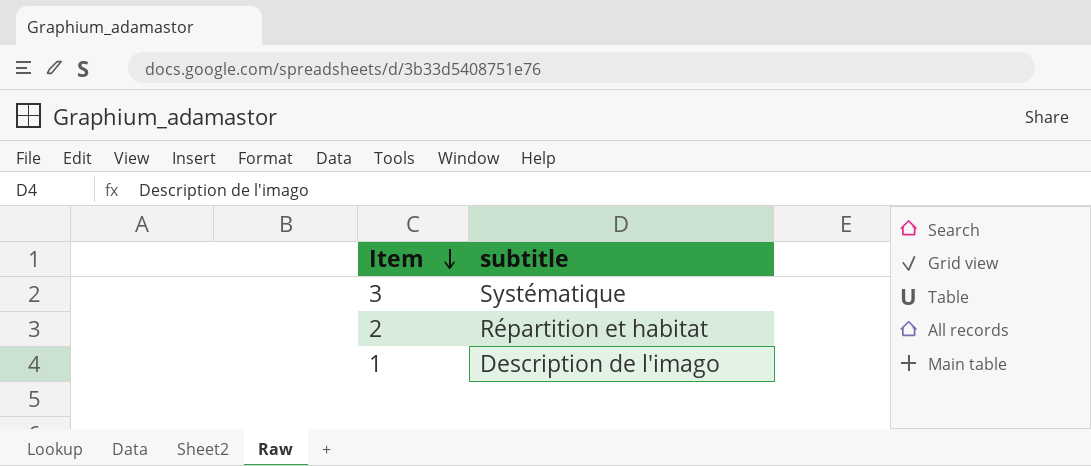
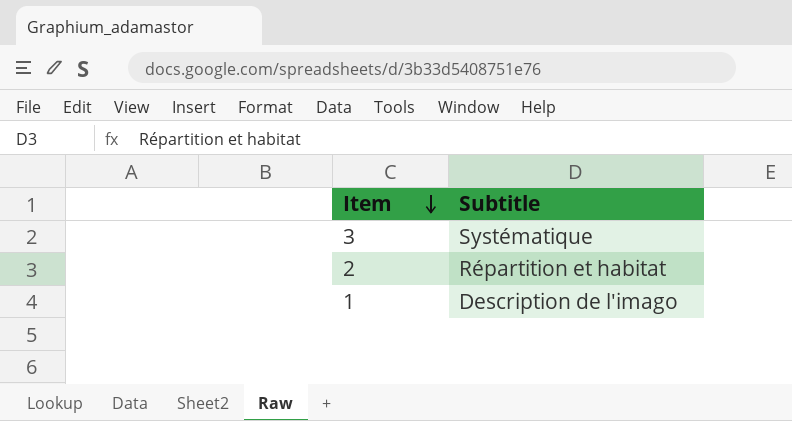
column name: subtitle -> Subtitle

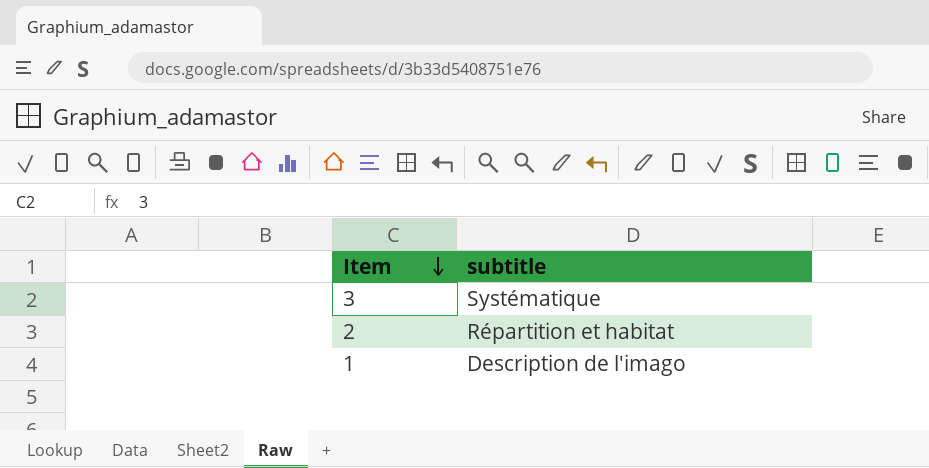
column name: Subtitle -> subtitle

